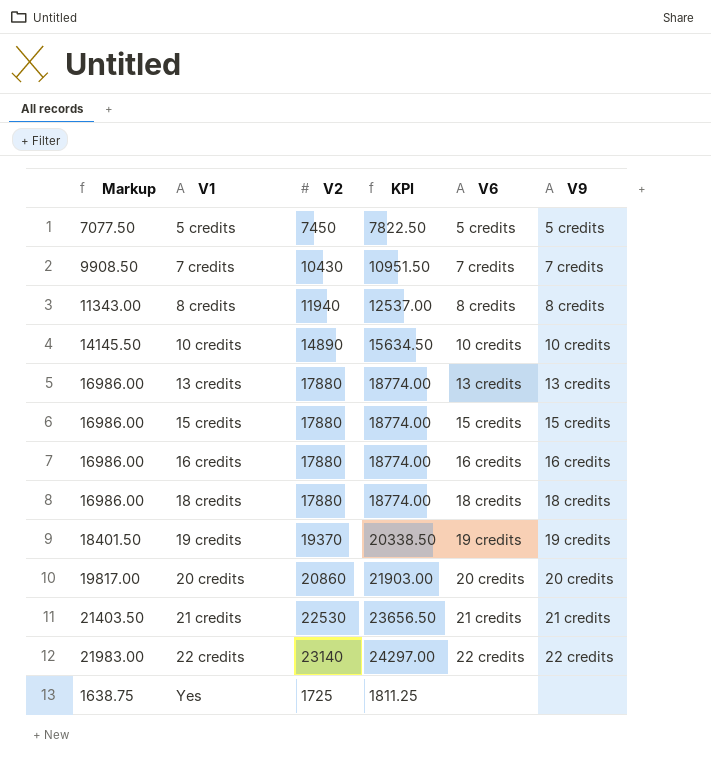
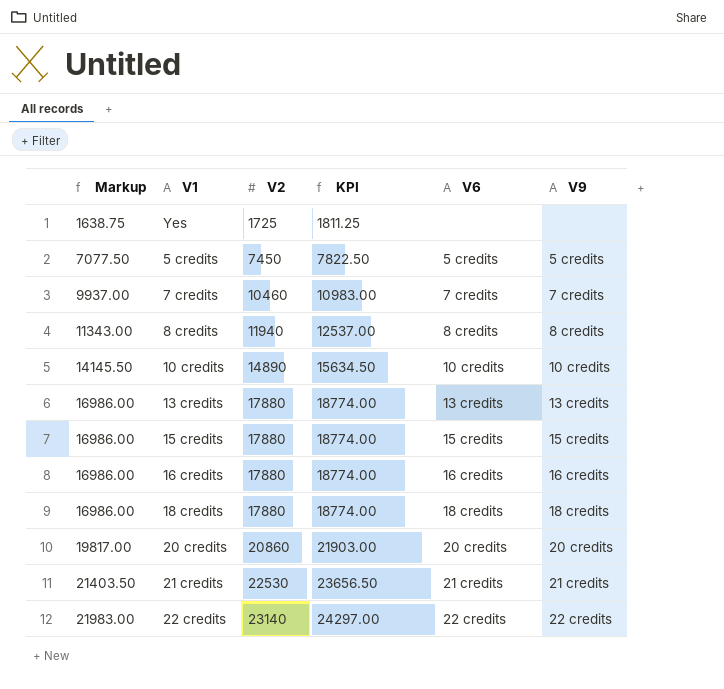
row order: V1 ascending -> Markup ascending
row 19 credits: 18401.50 | 19370 | 20338.50 | 19 credits | 19 credits -> none
7 credits | Markup: 9908.50 -> 9937.00
7 credits | V2: 10430 -> 10460
7 credits | KPI: 10951.50 -> 10983.00

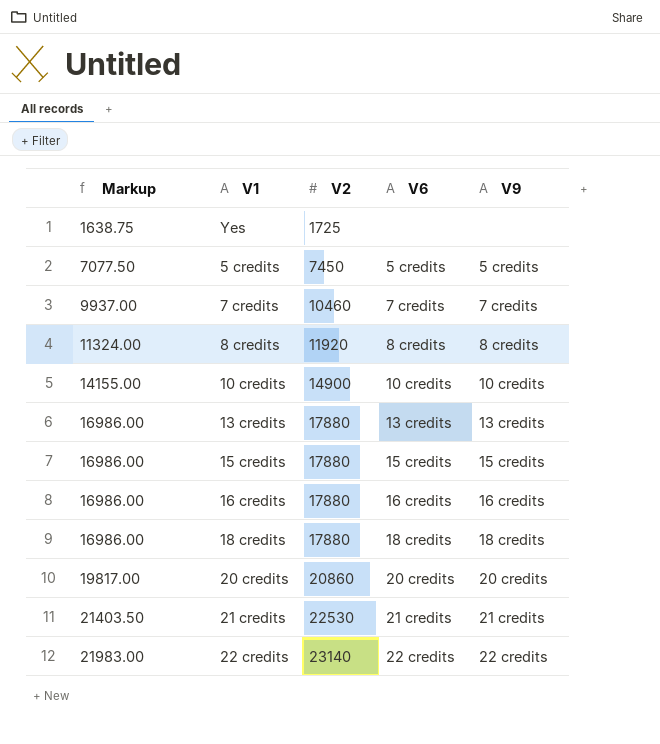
column KPI | formula: [V2] * 1.05 -> none
8 credits | Markup: 11343.00 -> 11324.00
8 credits | V2: 11940 -> 11920
10 credits | Markup: 14145.50 -> 14155.00
10 credits | V2: 14890 -> 14900

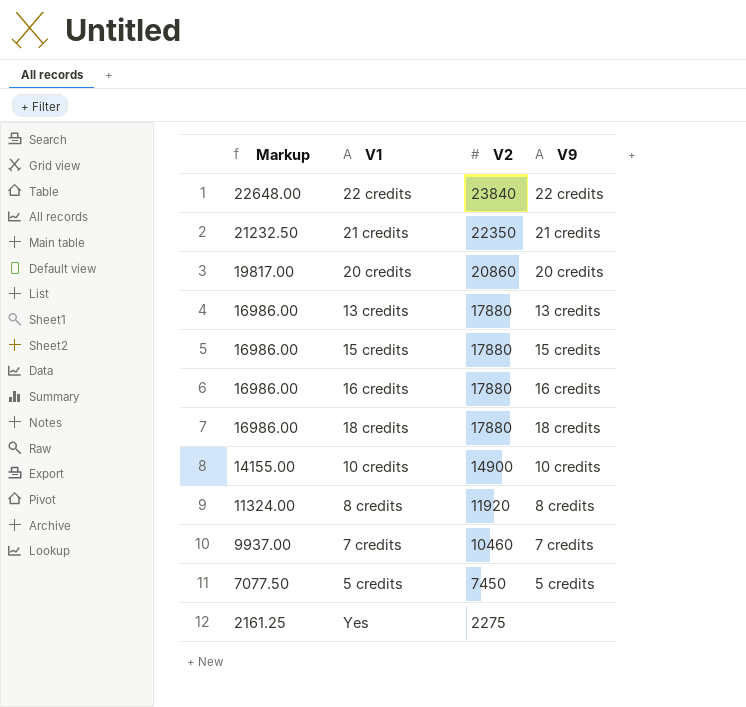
row order: Markup ascending -> Markup descending
column V6 | position: 4 -> none
22 credits | Markup: 21983.00 -> 22648.00
22 credits | V2: 23140 -> 23840
21 credits | Markup: 21403.50 -> 21232.50
21 credits | V2: 22530 -> 22350
Yes | Markup: 1638.75 -> 2161.25
Yes | V2: 1725 -> 2275

